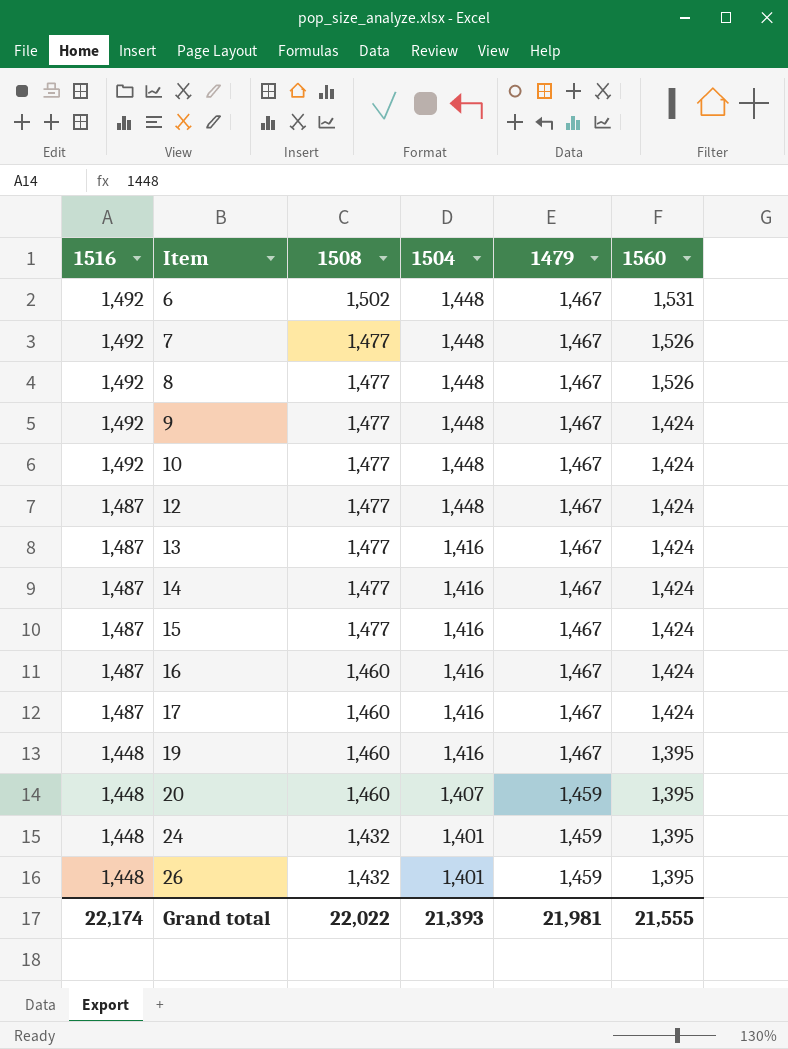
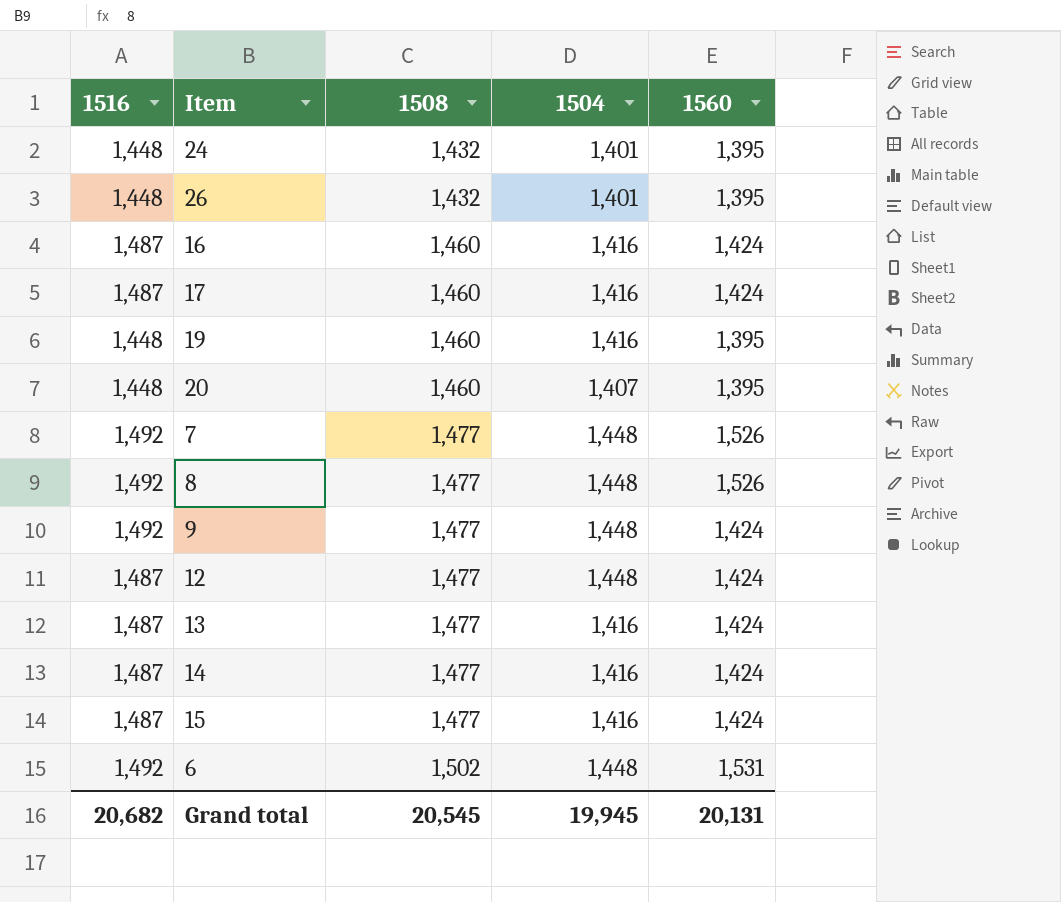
row order: 1516 descending -> 1508 ascending
column 1479 | position: 5 -> none
row 10: 1,492 | 1,477 | 1,448 | 1,467 | 1,424 -> none
Grand total | 1516: 22,174 -> 20,682
Grand total | 1508: 22,022 -> 20,545
Grand total | 1504: 21,393 -> 19,945
Grand total | 1560: 21,555 -> 20,131

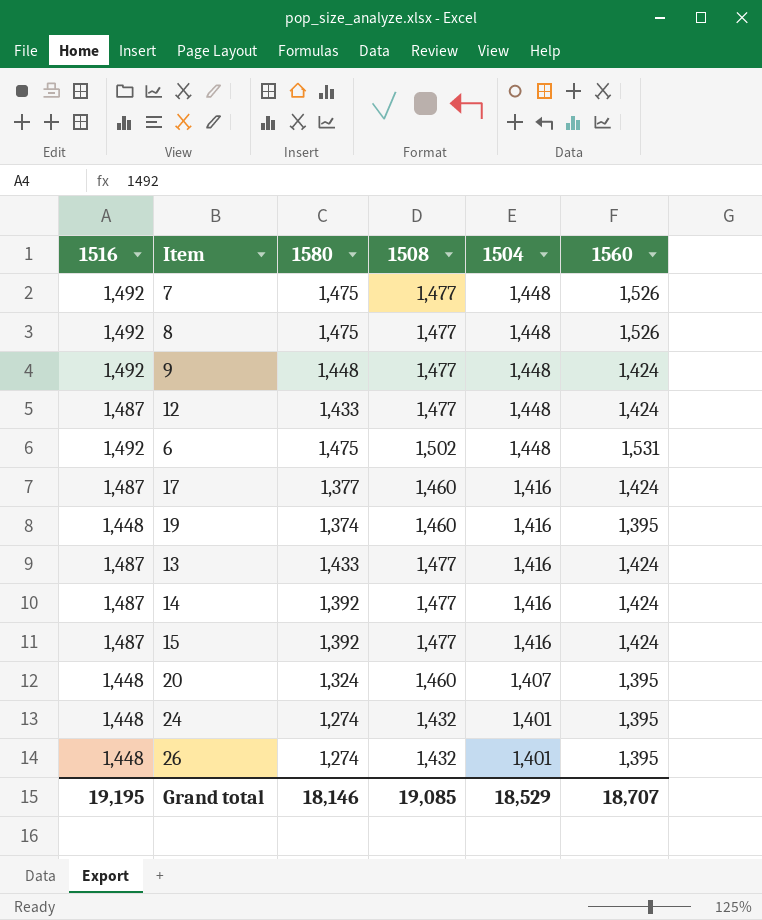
row order: 1508 ascending -> 1504 descending
column 1580 | position: none -> 3
row 16: 1,487 | 1,460 | 1,416 | 1,424 -> none
Grand total | 1516: 20,682 -> 19,195
Grand total | 1508: 20,545 -> 19,085
Grand total | 1504: 19,945 -> 18,529
Grand total | 1560: 20,131 -> 18,707

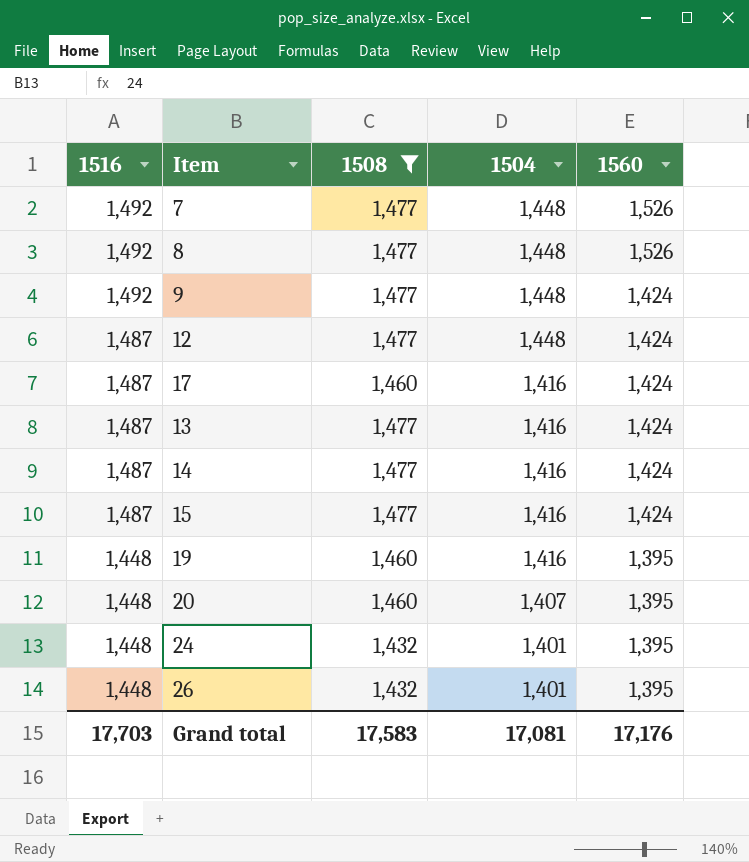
filter: none -> 1508 != 1,502
row order: 1504 descending -> 1516 descending
column 1580 | position: 3 -> none
Grand total | 1516: 19,195 -> 17,703
Grand total | 1508: 19,085 -> 17,583
Grand total | 1504: 18,529 -> 17,081
Grand total | 1560: 18,707 -> 17,176

